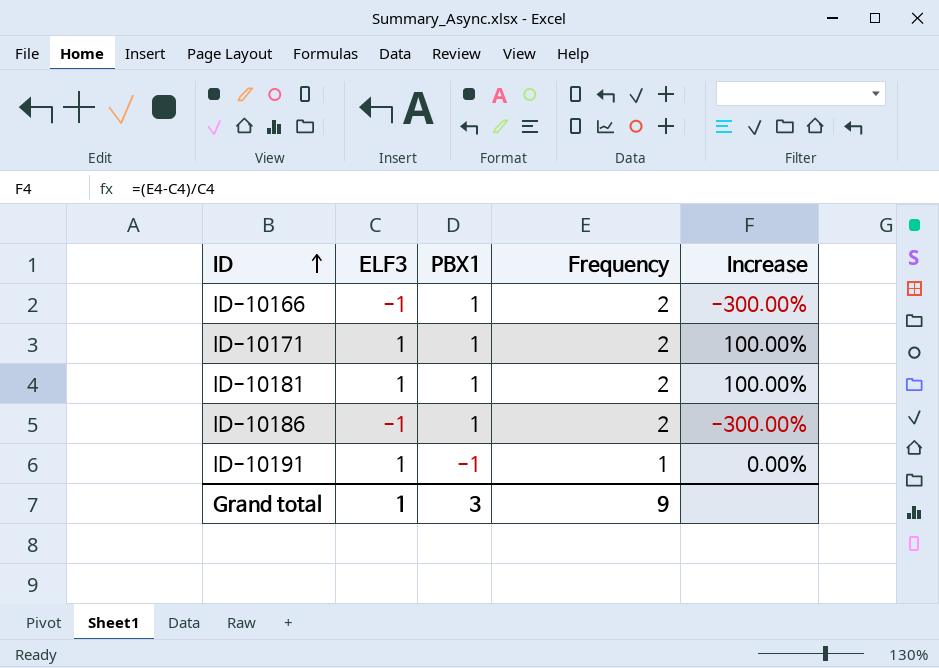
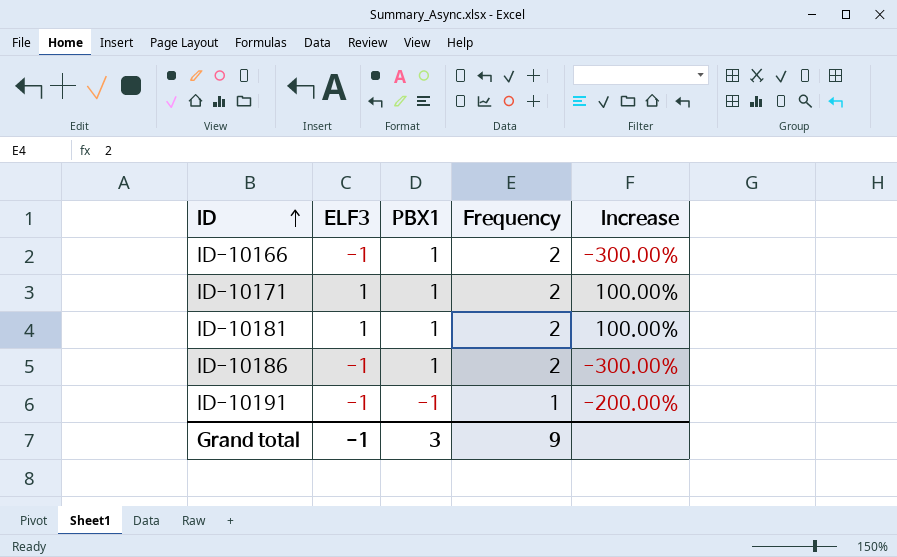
ID-10191 | ELF3: 1 -> -1
ID-10191 | Increase: 0.00% -> -200.00%
Grand total | ELF3: 1 -> -1

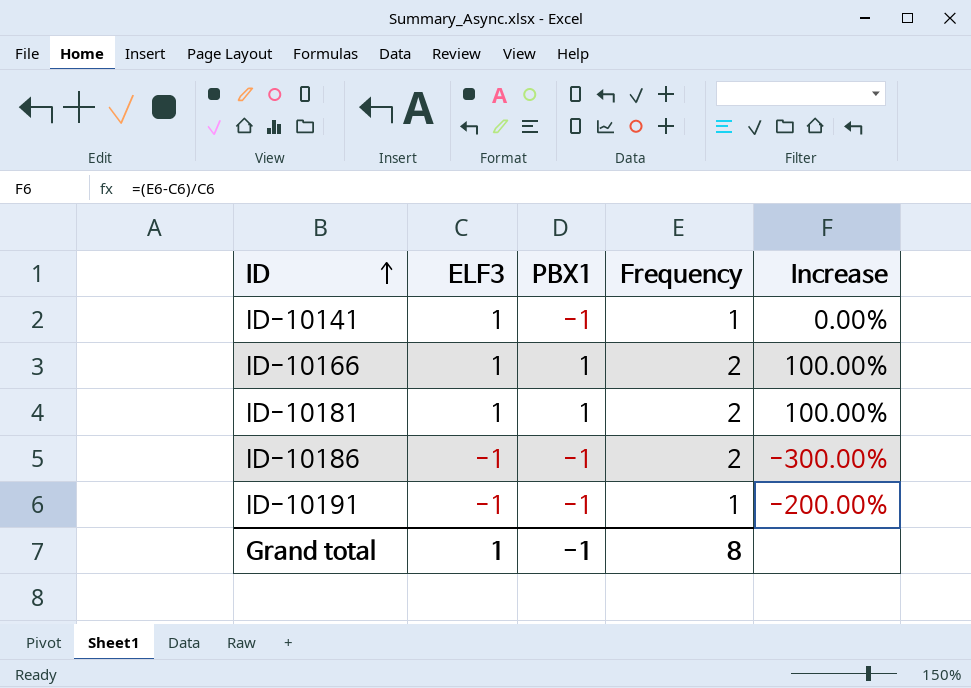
row ID-10171: 1 | 1 | 2 | 100.00% -> none
row ID-10141: none -> 1 | -1 | 1 | 0.00%
ID-10166 | ELF3: -1 -> 1
ID-10166 | Increase: -300.00% -> 100.00%
ID-10186 | PBX1: 1 -> -1
Grand total | ELF3: -1 -> 1
Grand total | PBX1: 3 -> -1
Grand total | Frequency: 9 -> 8

